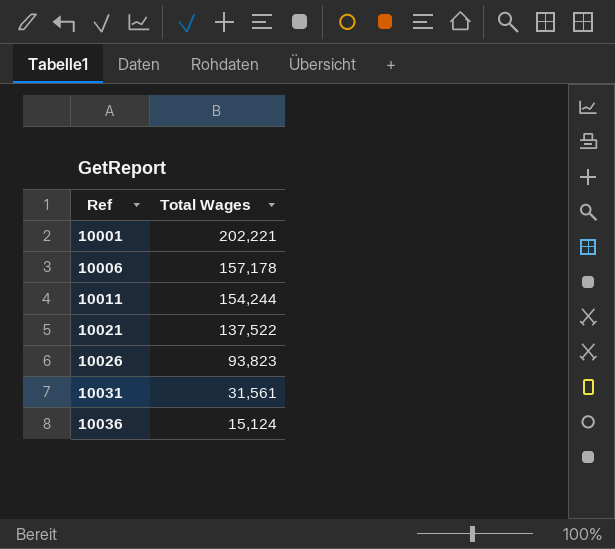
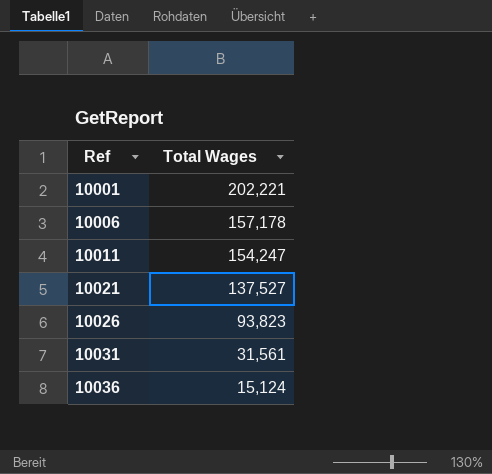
10011 | Total Wages: 154,244 -> 154,247
10021 | Total Wages: 137,522 -> 137,527

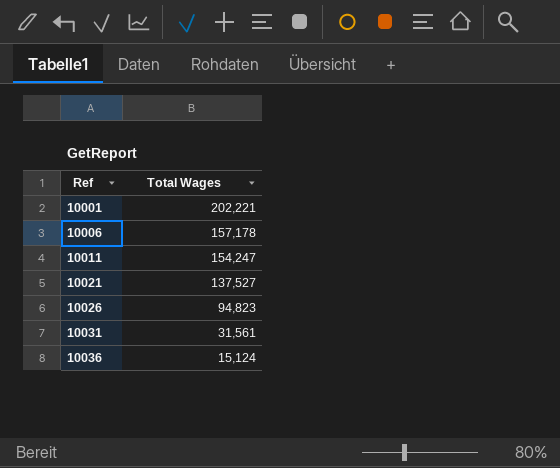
10026 | Total Wages: 93,823 -> 94,823

